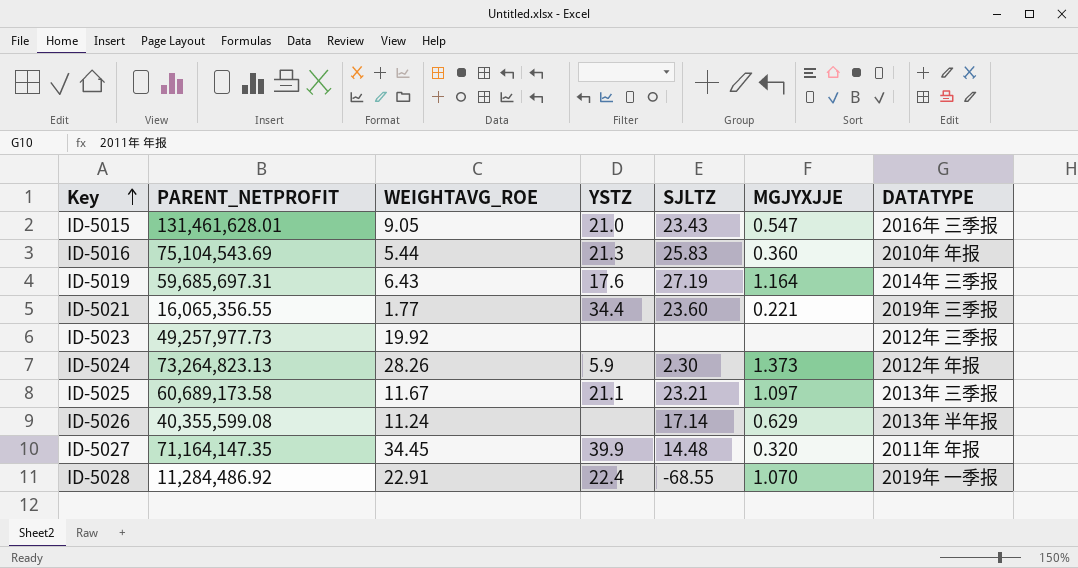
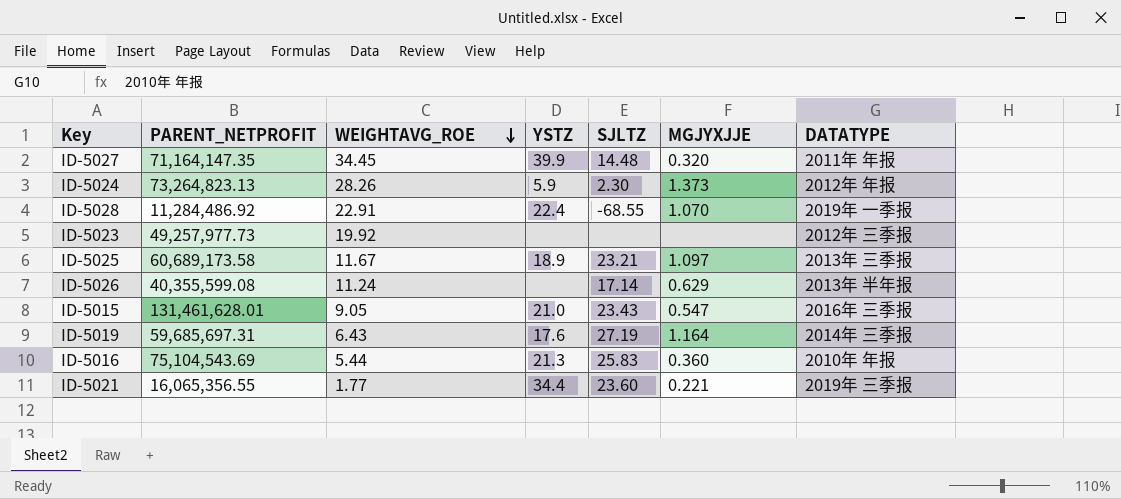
row order: Key ascending -> WEIGHTAVG_ROE descending
ID-5025 | YSTZ: 21.1 -> 18.9

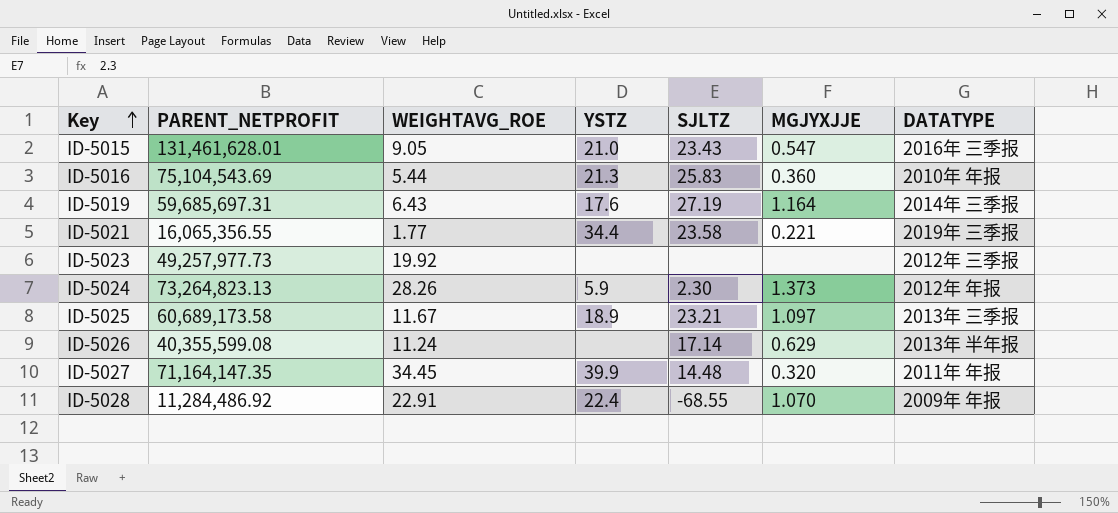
row order: WEIGHTAVG_ROE descending -> Key ascending
ID-5021 | SJLTZ: 23.60 -> 23.58
ID-5028 | DATATYPE: 2019年 一季报 -> 2009年 年报

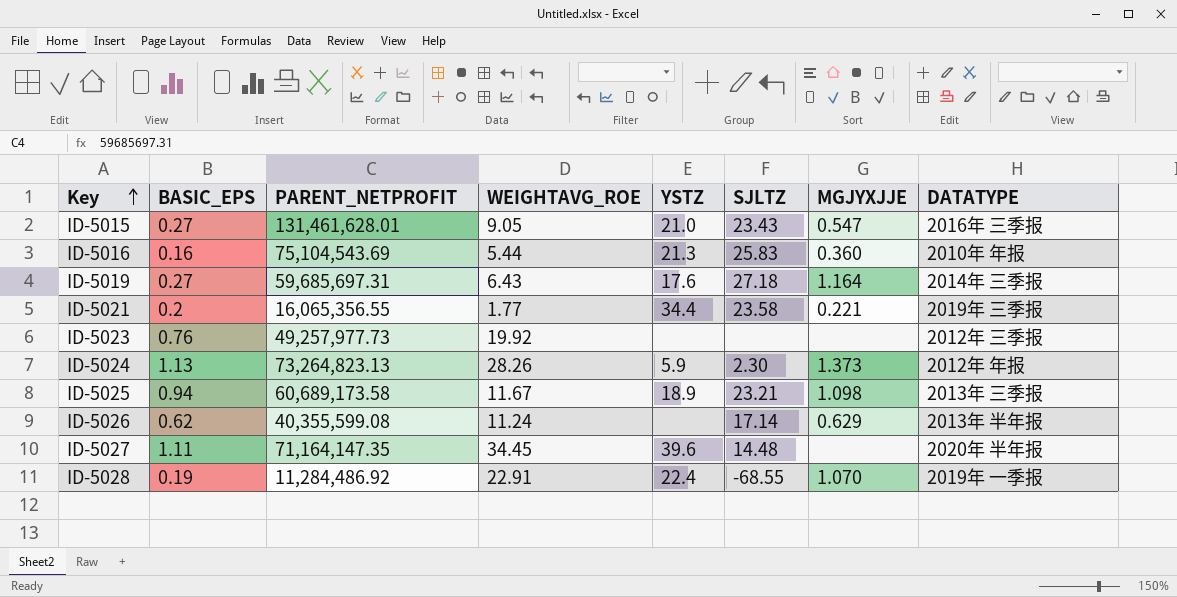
column BASIC_EPS | position: none -> 2
ID-5019 | SJLTZ: 27.19 -> 27.18
ID-5025 | MGJYXJJE: 1.097 -> 1.098
ID-5027 | YSTZ: 39.9 -> 39.6
ID-5027 | MGJYXJJE: 0.320 -> none
ID-5027 | DATATYPE: 2011年 年报 -> 2020年 半年报
ID-5028 | DATATYPE: 2009年 年报 -> 2019年 一季报

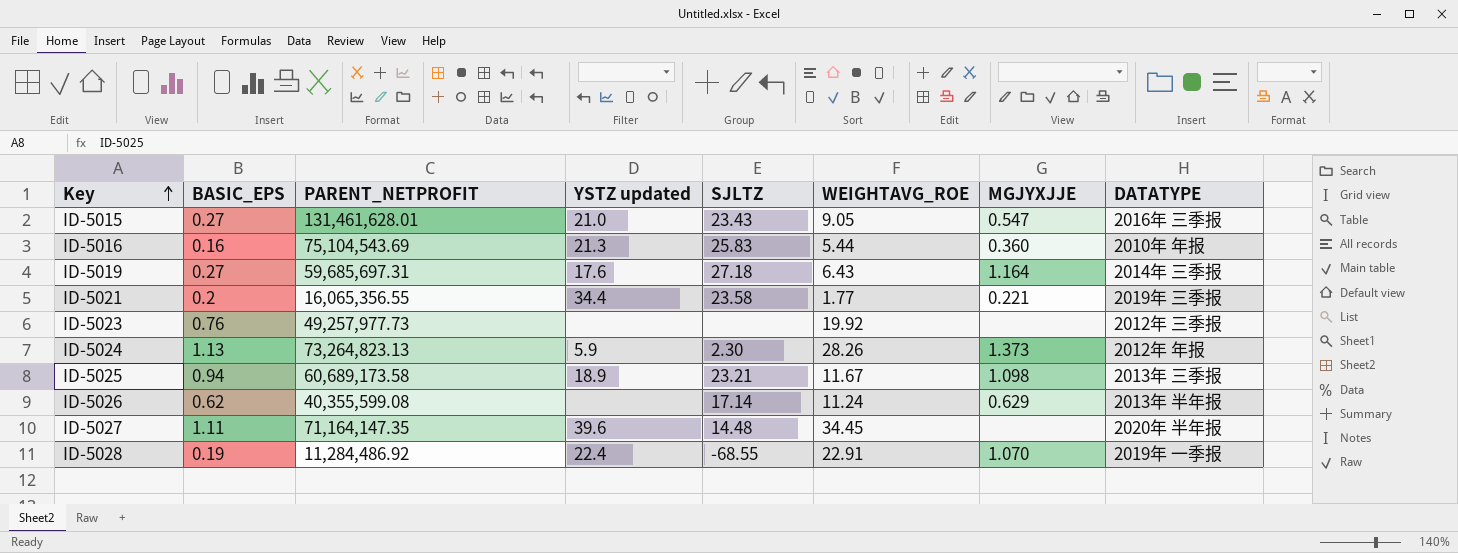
column name: YSTZ -> YSTZ updated
column WEIGHTAVG_ROE | position: 4 -> 6

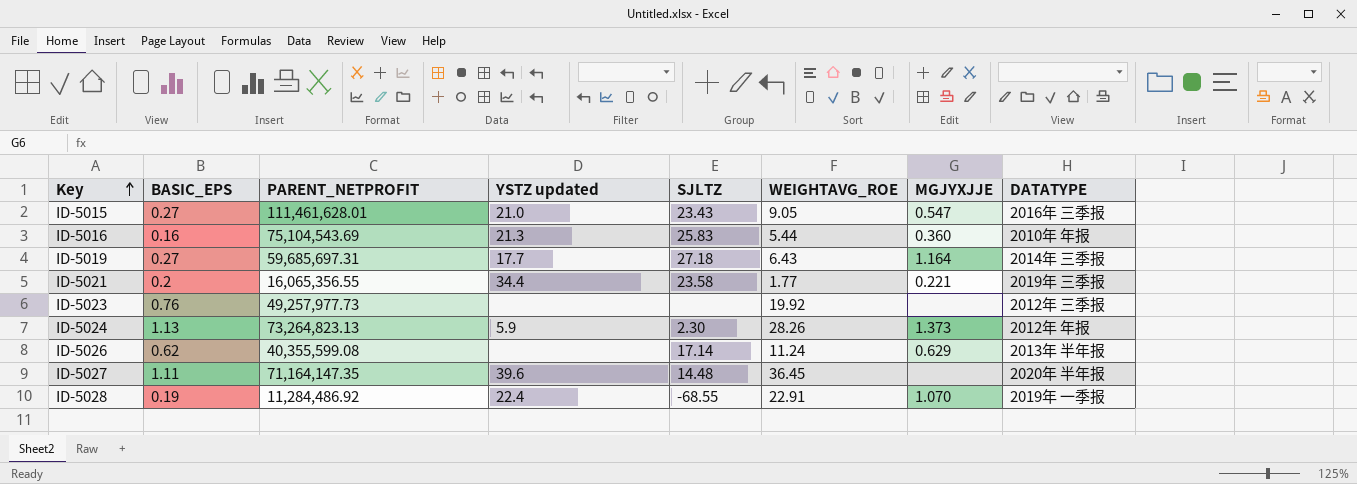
row ID-5025: 0.94 | 60,689,173.58 | 18.9 | 23.21 | 11.67 | 1.098 | 2013年 三季报 -> none
ID-5015 | PARENT_NETPROFIT: 131,461,628.01 -> 111,461,628.01
ID-5019 | YSTZ updated: 17.6 -> 17.7
ID-5027 | WEIGHTAVG_ROE: 34.45 -> 36.45

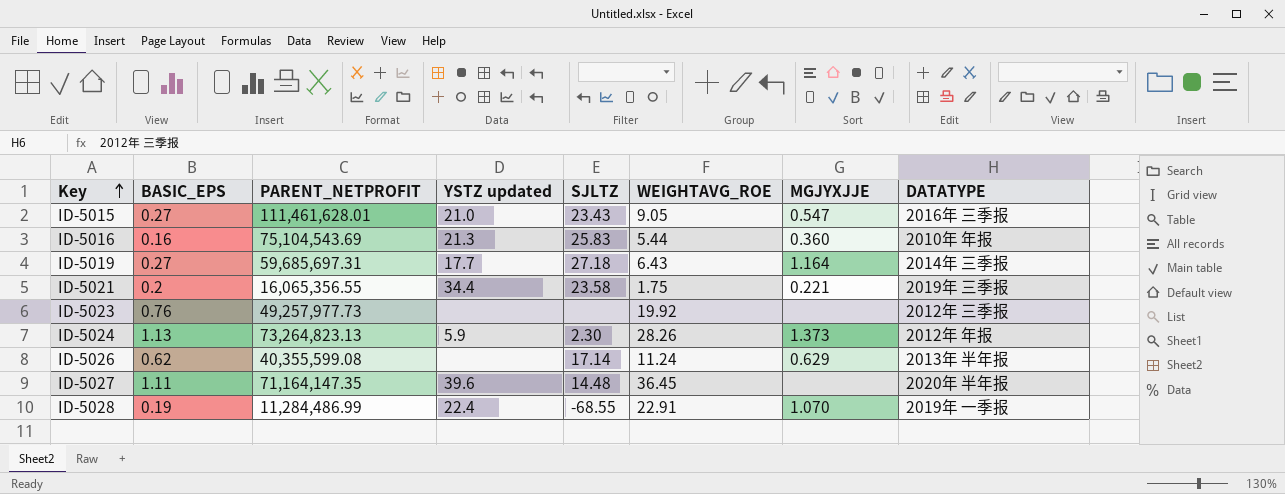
ID-5021 | WEIGHTAVG_ROE: 1.77 -> 1.75
ID-5028 | PARENT_NETPROFIT: 11,284,486.92 -> 11,284,486.99

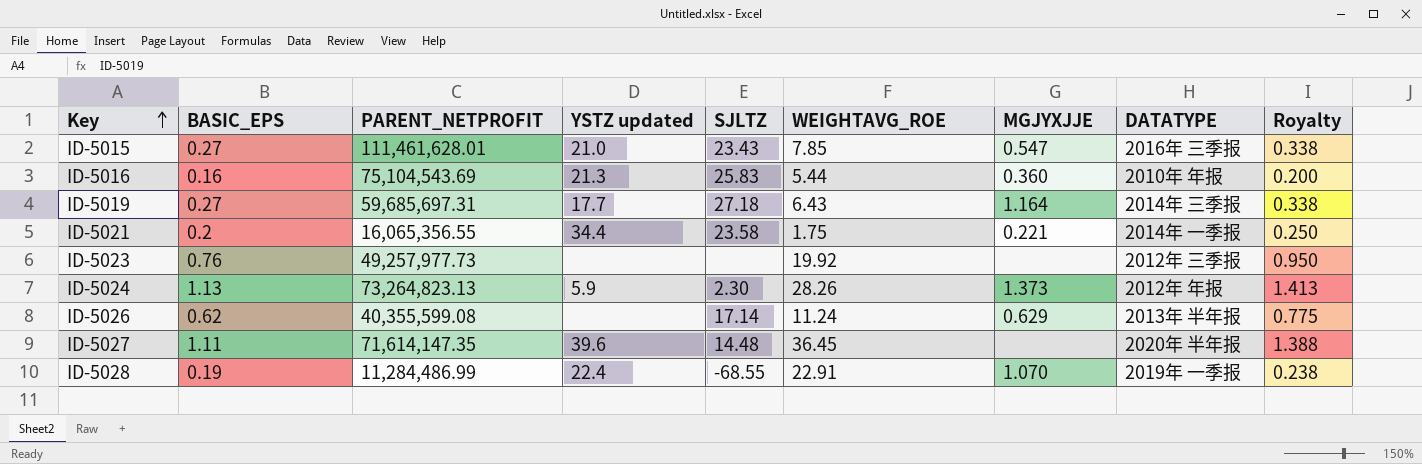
column Royalty | formula: none -> [BASIC_EPS] * 1.25
ID-5015 | WEIGHTAVG_ROE: 9.05 -> 7.85
ID-5021 | DATATYPE: 2019年 三季报 -> 2014年 一季报
ID-5027 | PARENT_NETPROFIT: 71,164,147.35 -> 71,614,147.35

